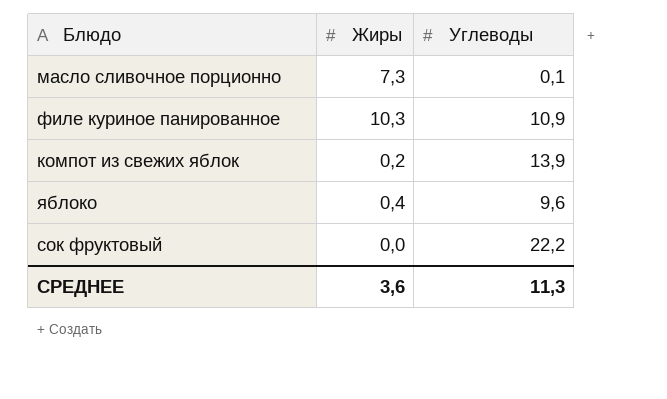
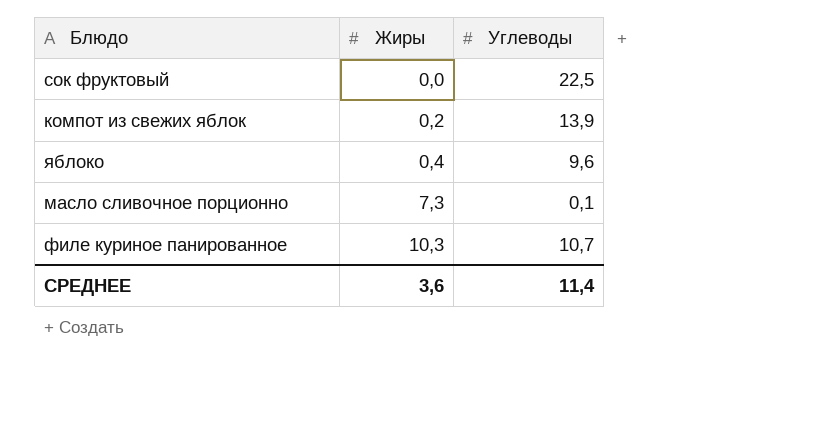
row order: none -> Жиры ascending
сок фруктовый | Углеводы: 22,2 -> 22,5
филе куриное панированное | Углеводы: 10,9 -> 10,7
СРЕДНЕЕ | Углеводы: 11,3 -> 11,4

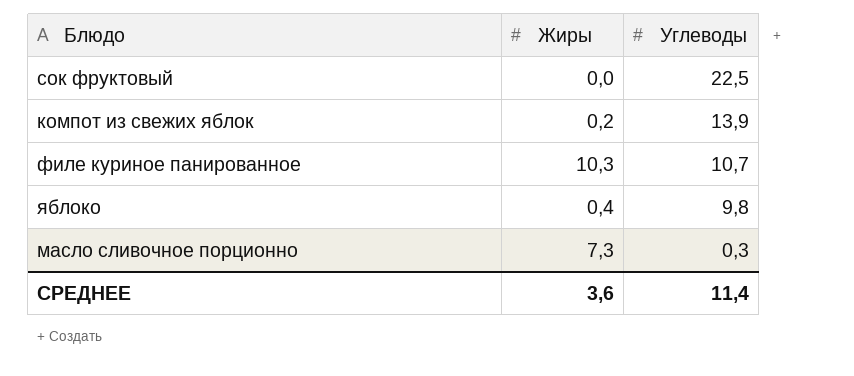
row order: Жиры ascending -> Углеводы descending
яблоко | Углеводы: 9,6 -> 9,8
масло сливочное порционно | Углеводы: 0,1 -> 0,3

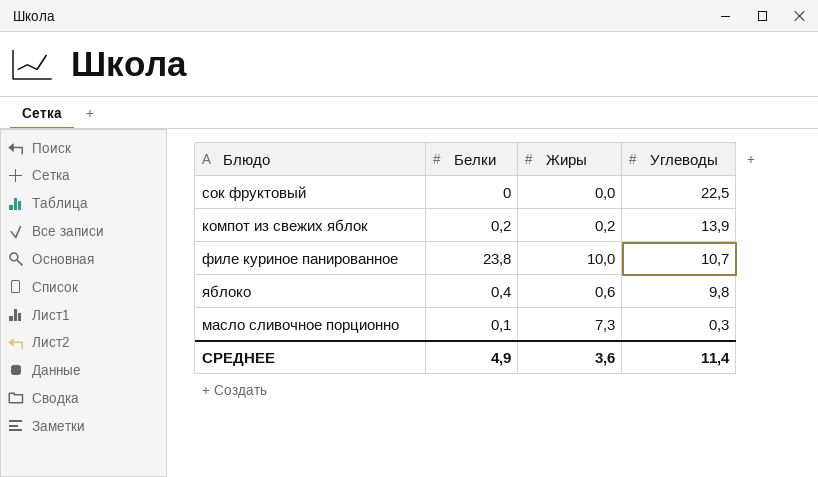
column Белки | position: none -> 2
филе куриное панированное | Жиры: 10,3 -> 10,0
яблоко | Жиры: 0,4 -> 0,6

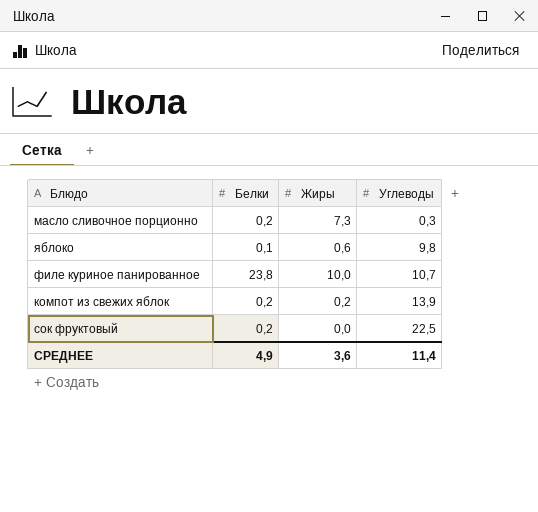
row order: Углеводы descending -> Углеводы ascending
масло сливочное порционно | Белки: 0,1 -> 0,2
яблоко | Белки: 0,4 -> 0,1
сок фруктовый | Белки: 0 -> 0,2

